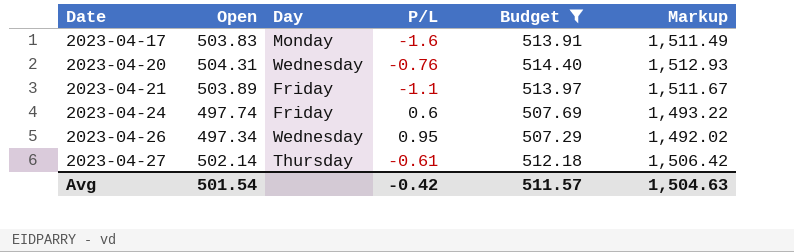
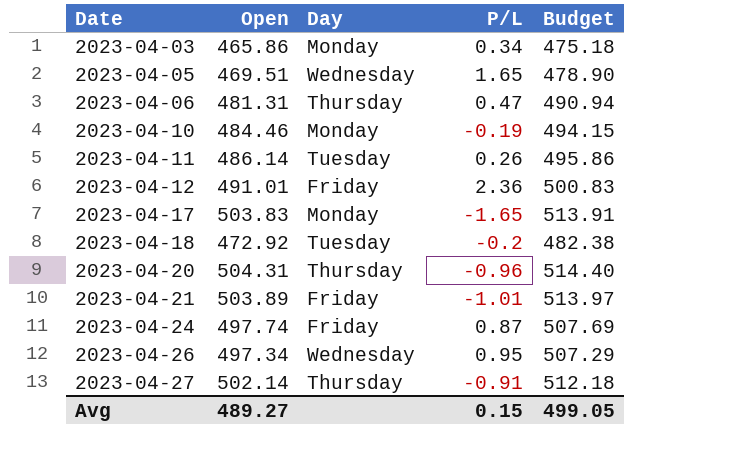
filter: Budget >= 507.29 -> none
column Markup | formula: [Open] * 3 -> none
2023-04-17 | P/L: -1.6 -> -1.65
2023-04-20 | Day: Wednesday -> Thursday
2023-04-20 | P/L: -0.76 -> -0.96
2023-04-21 | P/L: -1.1 -> -1.01
2023-04-24 | P/L: 0.6 -> 0.87
2023-04-27 | P/L: -0.61 -> -0.91
Avg | Open: 501.54 -> 489.27
Avg | P/L: -0.42 -> 0.15
Avg | Budget: 511.57 -> 499.05

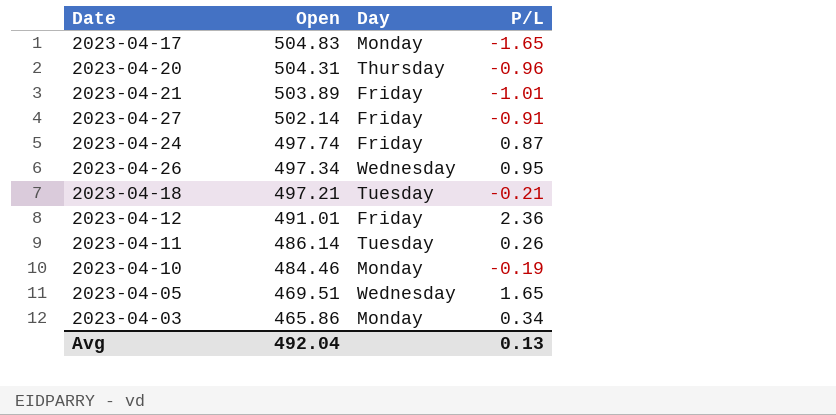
row order: Date ascending -> Open descending
column Budget | formula: [Open] * 1.02 -> none
row 2023-04-06: 481.31 | Thursday | 0.47 | 490.94 -> none
2023-04-17 | Open: 503.83 -> 504.83
2023-04-27 | Day: Thursday -> Friday
2023-04-18 | Open: 472.92 -> 497.21
2023-04-18 | P/L: -0.2 -> -0.21
Avg | Open: 489.27 -> 492.04
Avg | P/L: 0.15 -> 0.13

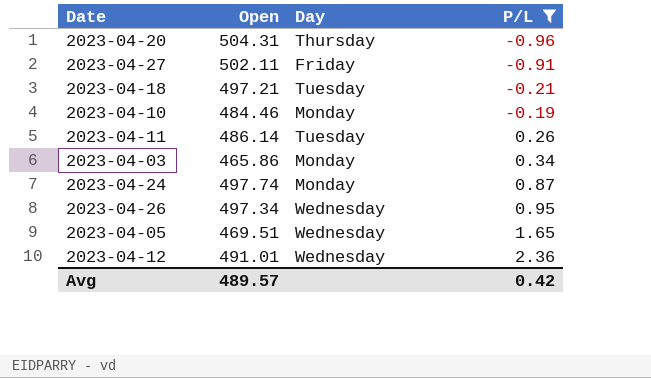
filter: none -> P/L >= -0.96
row order: Open descending -> P/L ascending
2023-04-27 | Open: 502.14 -> 502.11
2023-04-24 | Day: Friday -> Monday
2023-04-12 | Day: Friday -> Wednesday
Avg | Open: 492.04 -> 489.57
Avg | P/L: 0.13 -> 0.42

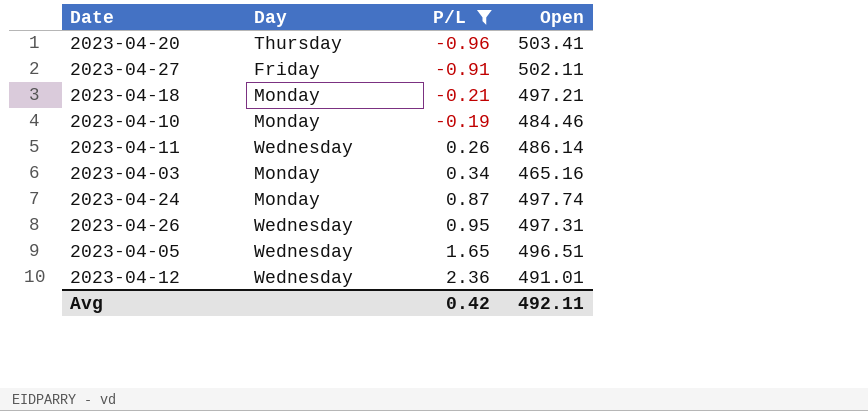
column Open | position: 2 -> 4
2023-04-20 | Open: 504.31 -> 503.41
2023-04-18 | Day: Tuesday -> Monday
2023-04-11 | Day: Tuesday -> Wednesday
2023-04-03 | Open: 465.86 -> 465.16
2023-04-26 | Open: 497.34 -> 497.31
2023-04-05 | Open: 469.51 -> 496.51
Avg | Open: 489.57 -> 492.11

